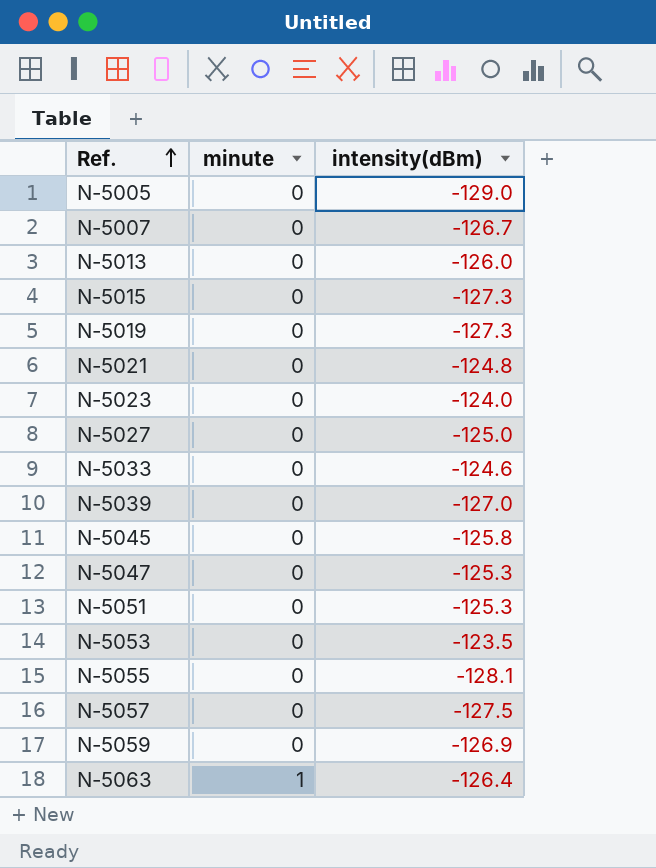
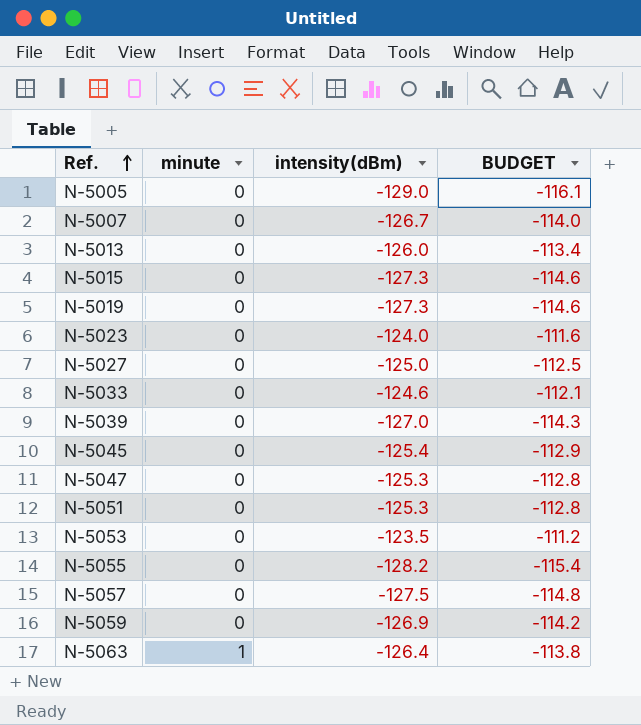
column BUDGET | formula: none -> [intensity(dBm)] * 0.9
row N-5021: 0 | -124.8 -> none
N-5045 | intensity(dBm): -125.8 -> -125.4
N-5055 | intensity(dBm): -128.1 -> -128.2

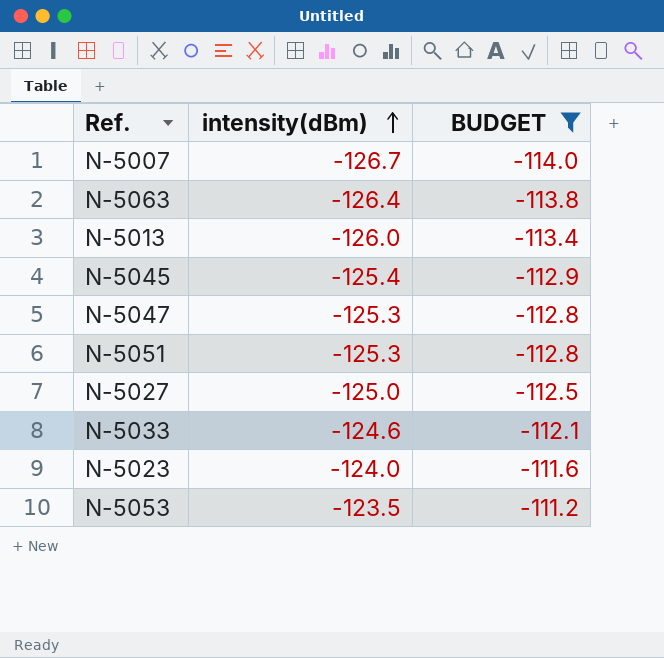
filter: none -> BUDGET >= -114.0
row order: Ref. ascending -> intensity(dBm) ascending
column minute | position: 2 -> none

